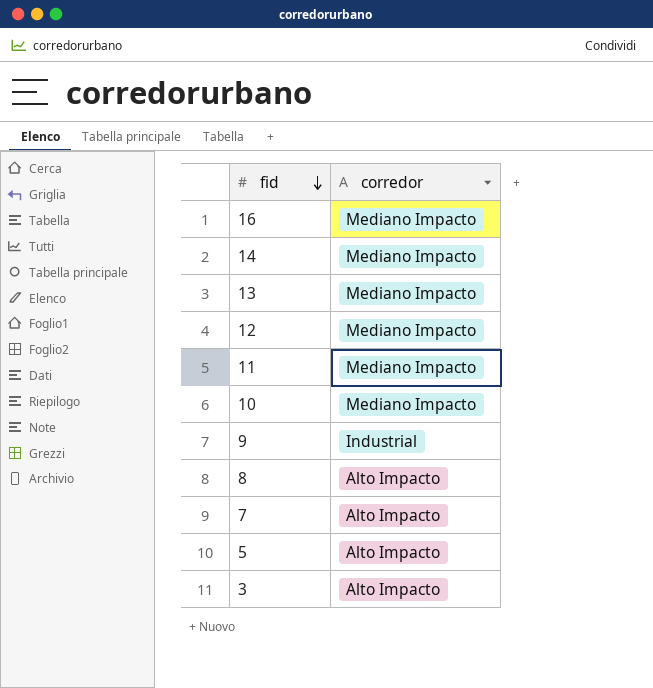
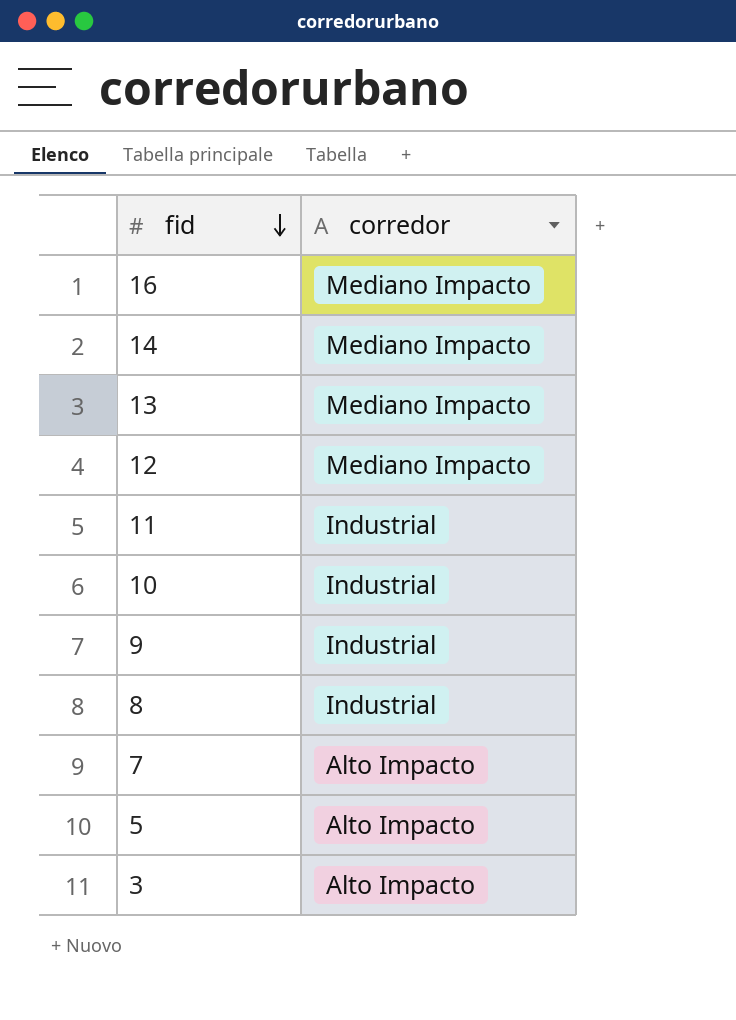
11 | corredor: Mediano Impacto -> Industrial
10 | corredor: Mediano Impacto -> Industrial
8 | corredor: Alto Impacto -> Industrial

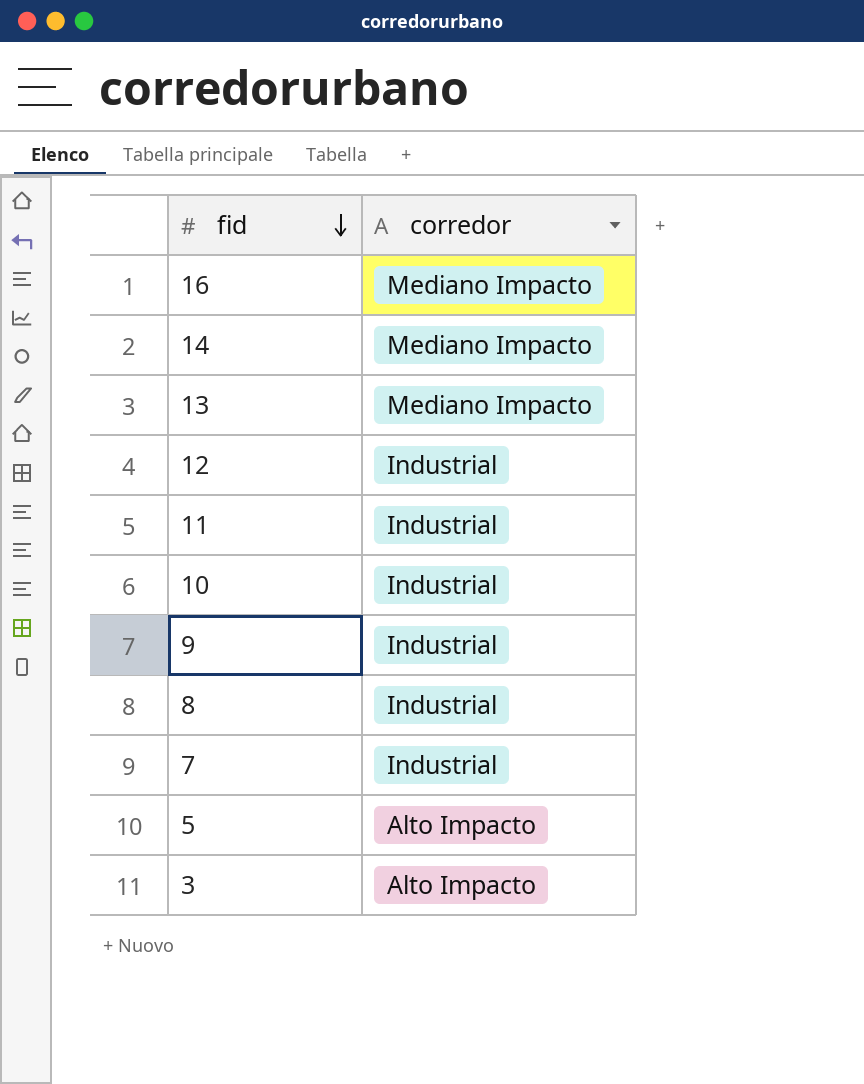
12 | corredor: Mediano Impacto -> Industrial
7 | corredor: Alto Impacto -> Industrial

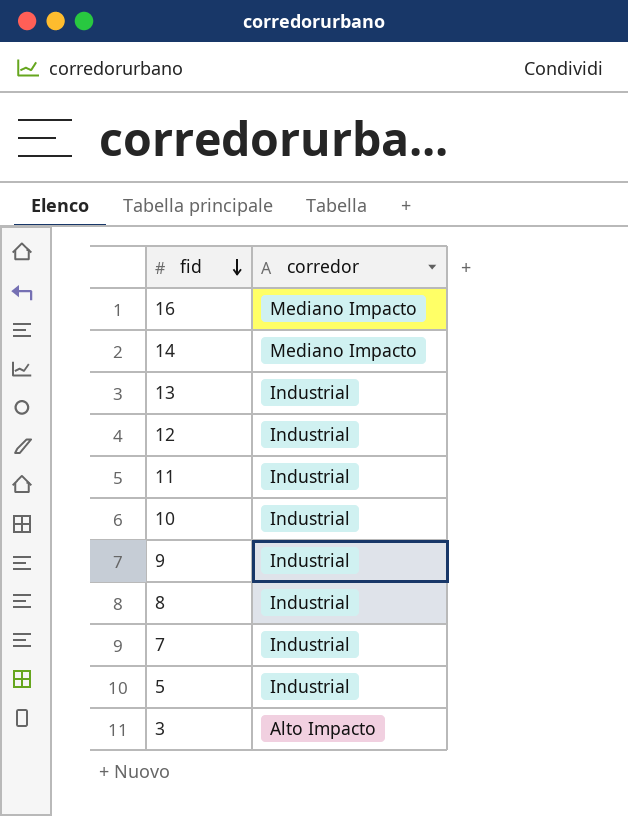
13 | corredor: Mediano Impacto -> Industrial
5 | corredor: Alto Impacto -> Industrial

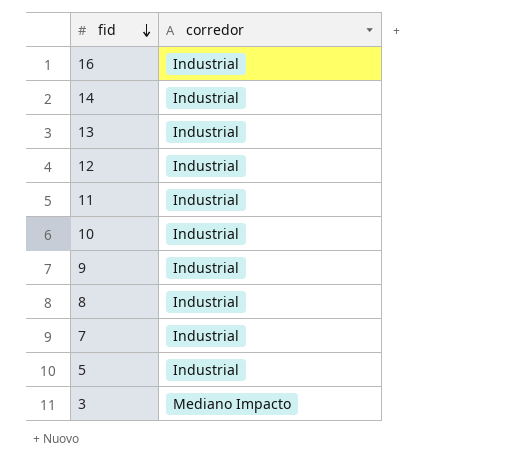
16 | corredor: Mediano Impacto -> Industrial
14 | corredor: Mediano Impacto -> Industrial
3 | corredor: Alto Impacto -> Mediano Impacto

